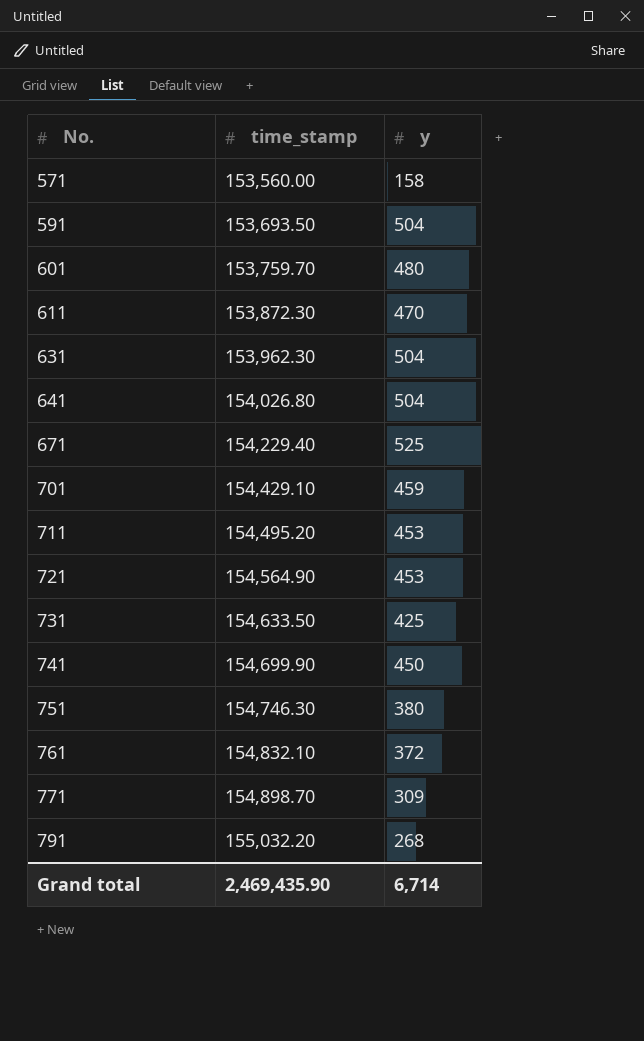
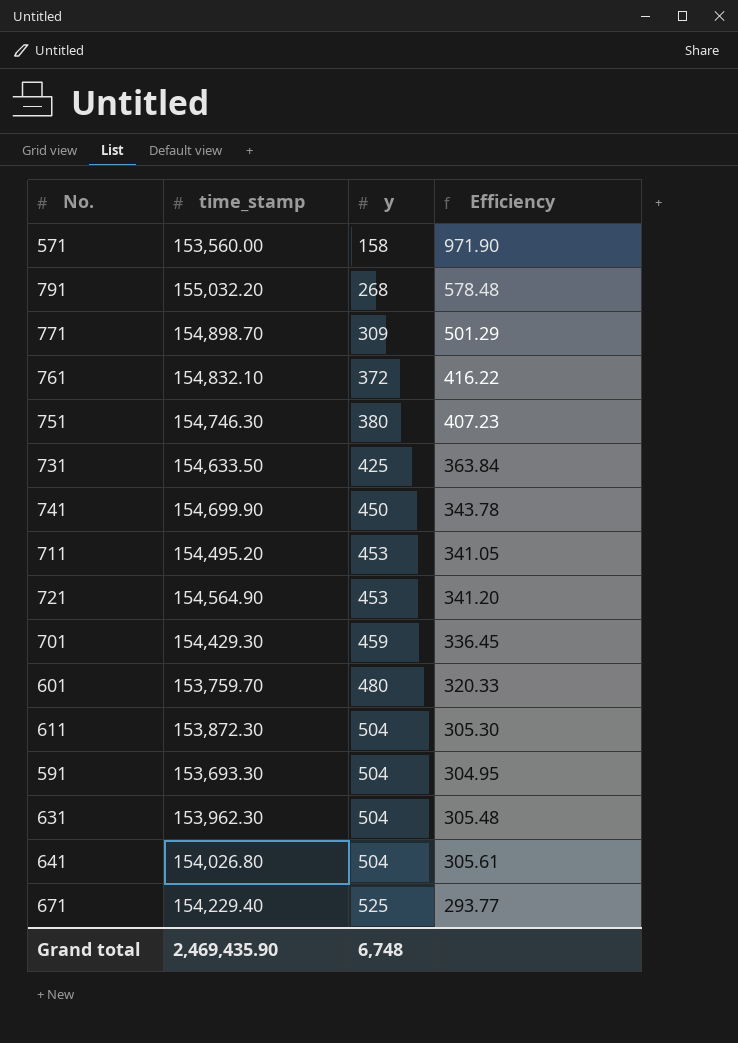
row order: No. ascending -> y ascending
column Efficiency | formula: none -> [time_stamp] / [y]
701 | time_stamp: 154,429.10 -> 154,429.30
611 | y: 470 -> 504
591 | time_stamp: 153,693.50 -> 153,693.30
Grand total | y: 6,714 -> 6,748

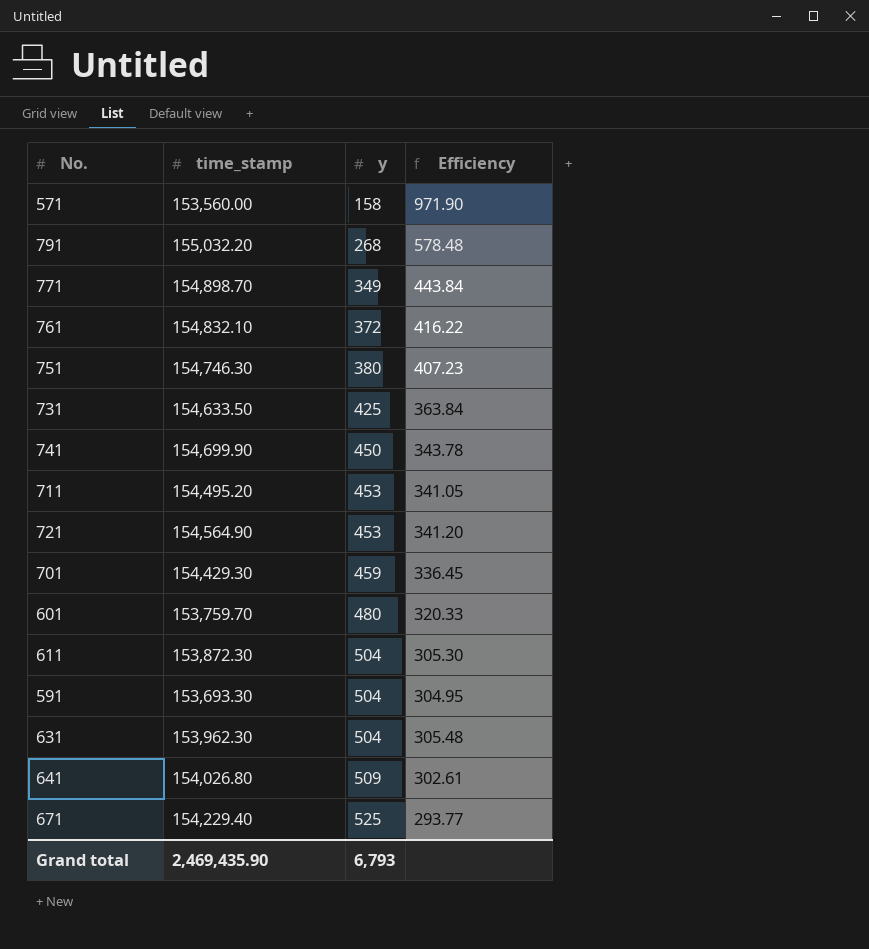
771 | y: 309 -> 349
771 | Efficiency: 501.29 -> 443.84
641 | y: 504 -> 509
641 | Efficiency: 305.61 -> 302.61
Grand total | y: 6,748 -> 6,793

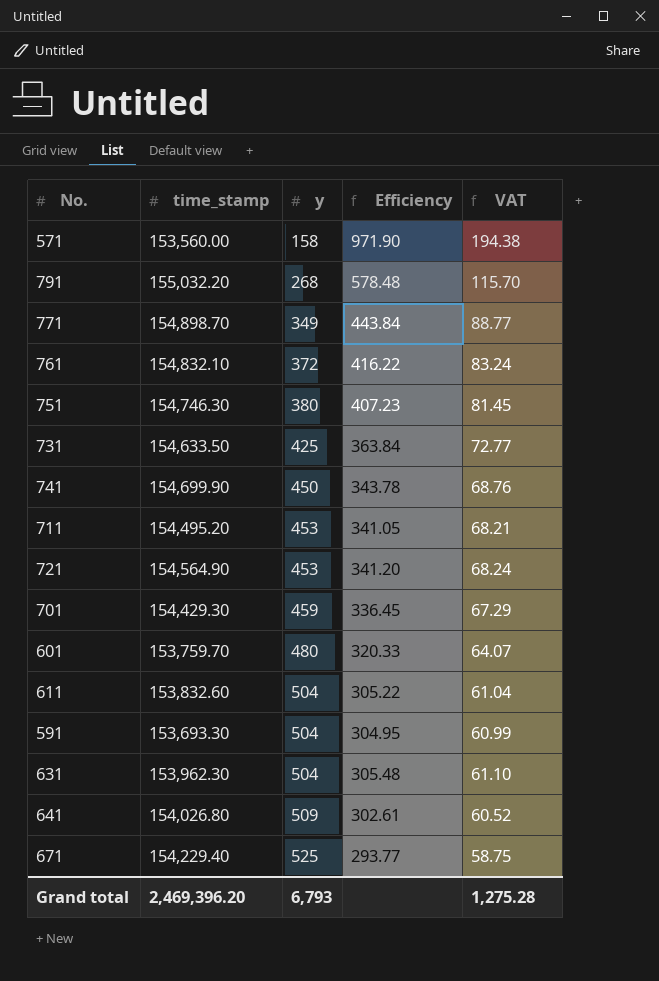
column VAT | formula: none -> [Efficiency] * 0.2
611 | time_stamp: 153,872.30 -> 153,832.60
611 | Efficiency: 305.30 -> 305.22
Grand total | time_stamp: 2,469,435.90 -> 2,469,396.20

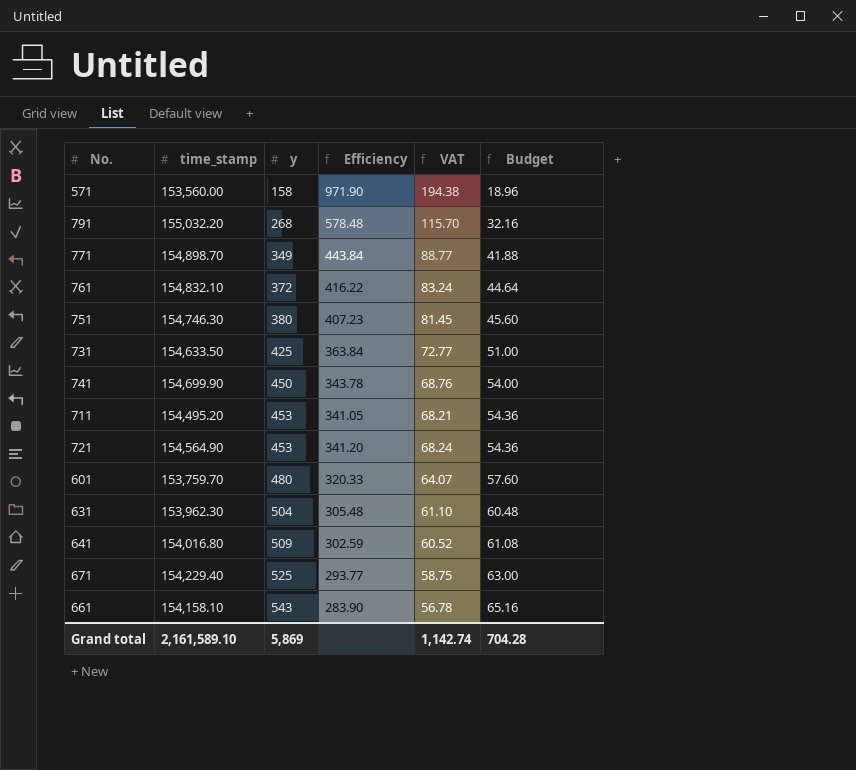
column Budget | formula: none -> [y] * 0.12
row 701: 154,429.30 | 459 | 336.45 | 67.29 -> none
row 611: 153,832.60 | 504 | 305.22 | 61.04 -> none
row 591: 153,693.30 | 504 | 304.95 | 60.99 -> none
641 | time_stamp: 154,026.80 -> 154,016.80
641 | Efficiency: 302.61 -> 302.59
row 661: none -> 154,158.10 | 543 | 283.90 | 56.78 | 65.16
Grand total | time_stamp: 2,469,396.20 -> 2,161,589.10
Grand total | y: 6,793 -> 5,869
Grand total | VAT: 1,275.28 -> 1,142.74

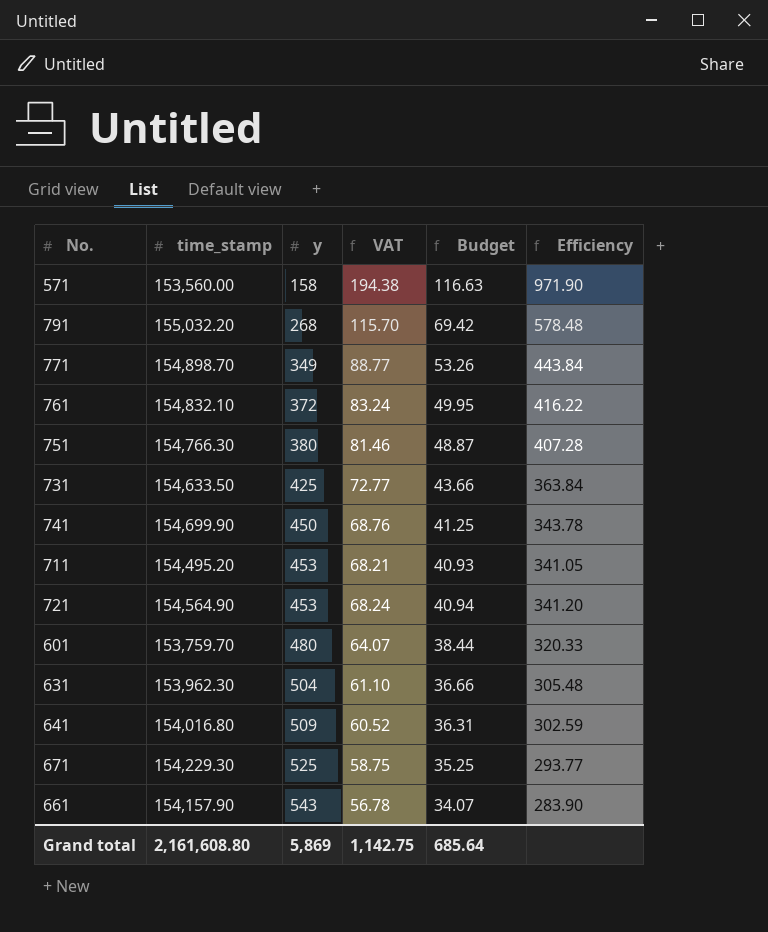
column Budget | formula: [y] * 0.12 -> [Efficiency] * 0.12
column Efficiency | position: 4 -> 6
751 | time_stamp: 154,746.30 -> 154,766.30
751 | VAT: 81.45 -> 81.46
751 | Efficiency: 407.23 -> 407.28
671 | time_stamp: 154,229.40 -> 154,229.30
661 | time_stamp: 154,158.10 -> 154,157.90
Grand total | time_stamp: 2,161,589.10 -> 2,161,608.80
Grand total | VAT: 1,142.74 -> 1,142.75
Grand total | Budget: 704.28 -> 685.64

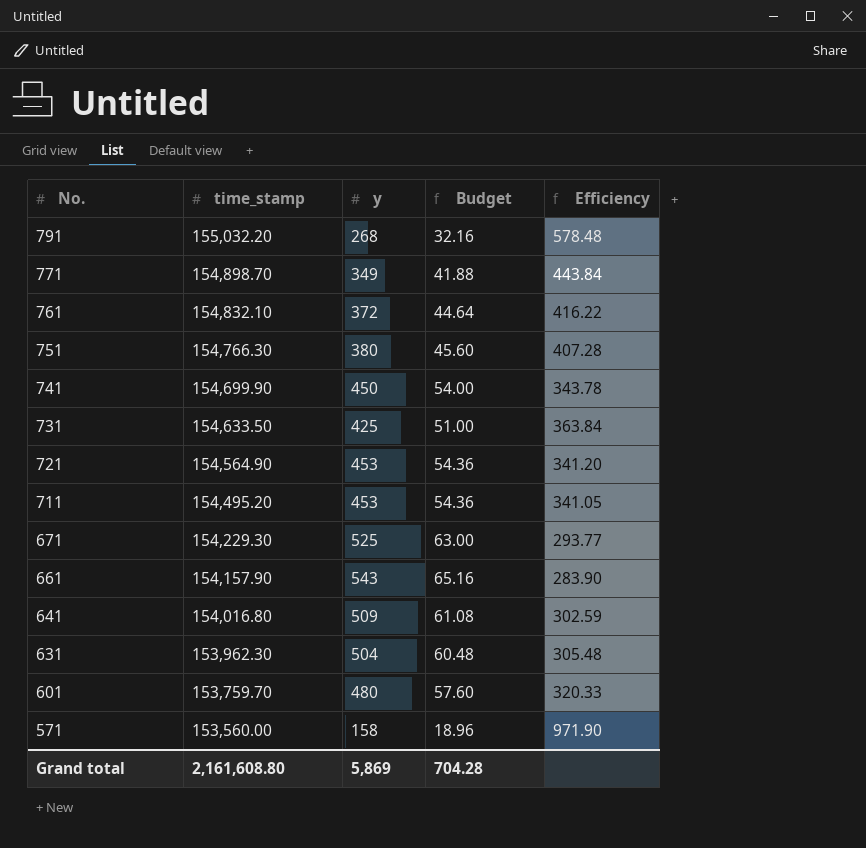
row order: y ascending -> No. descending
column VAT | formula: [Efficiency] * 0.2 -> none
column Budget | formula: [Efficiency] * 0.12 -> [y] * 0.12
Grand total | Budget: 685.64 -> 704.28

